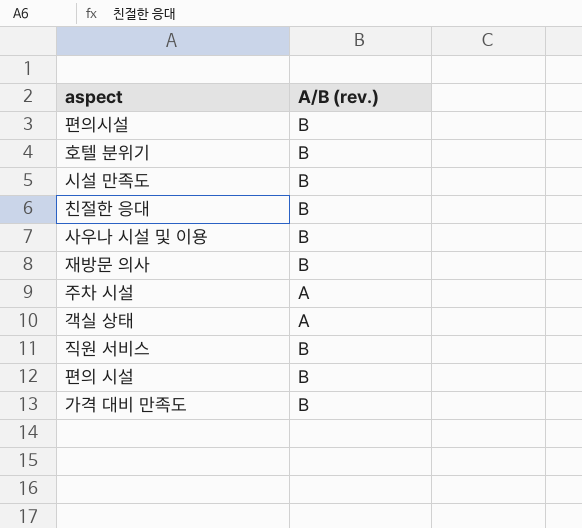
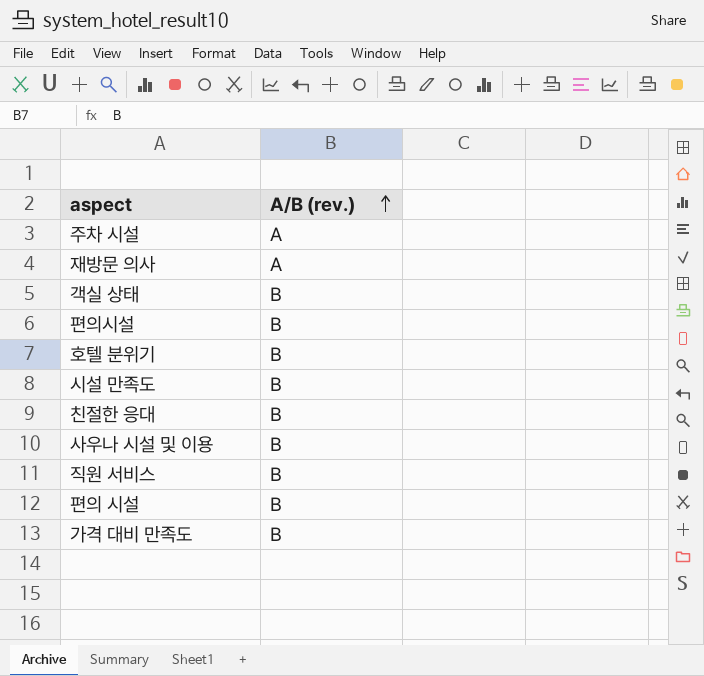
row order: none -> A/B (rev.) ascending
재방문 의사 | A/B (rev.): B -> A
객실 상태 | A/B (rev.): A -> B

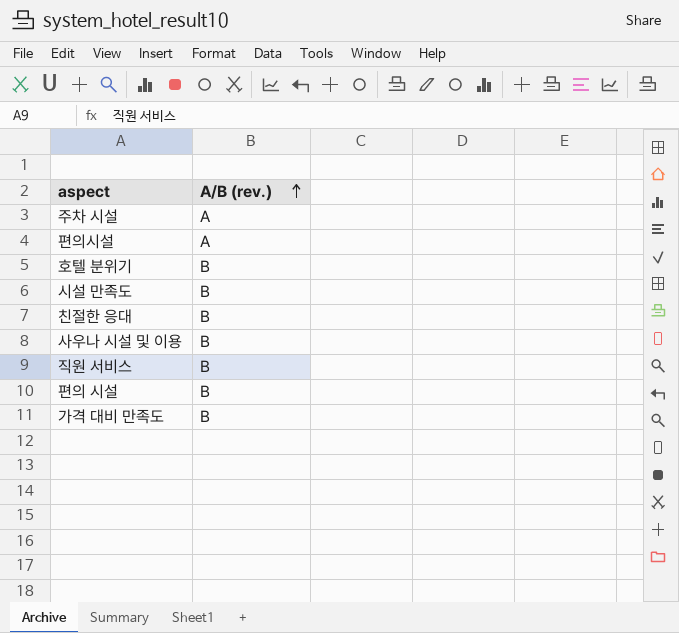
row 재방문 의사: A -> none
row 객실 상태: B -> none
편의시설 | A/B (rev.): B -> A

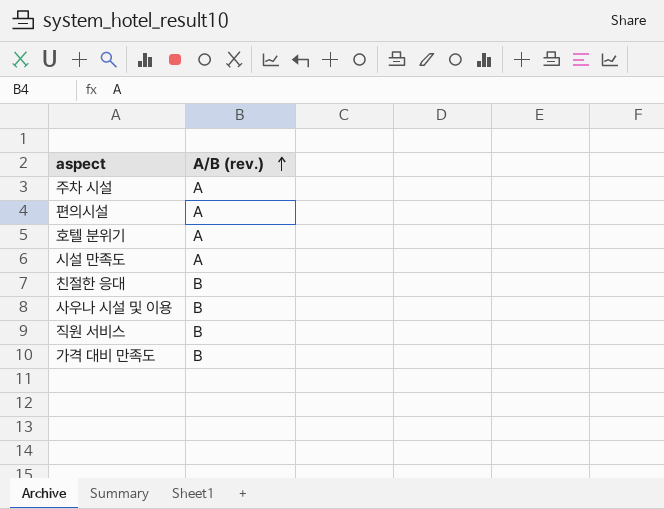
row 편의 시설: B -> none
호텔 분위기 | A/B (rev.): B -> A
시설 만족도 | A/B (rev.): B -> A

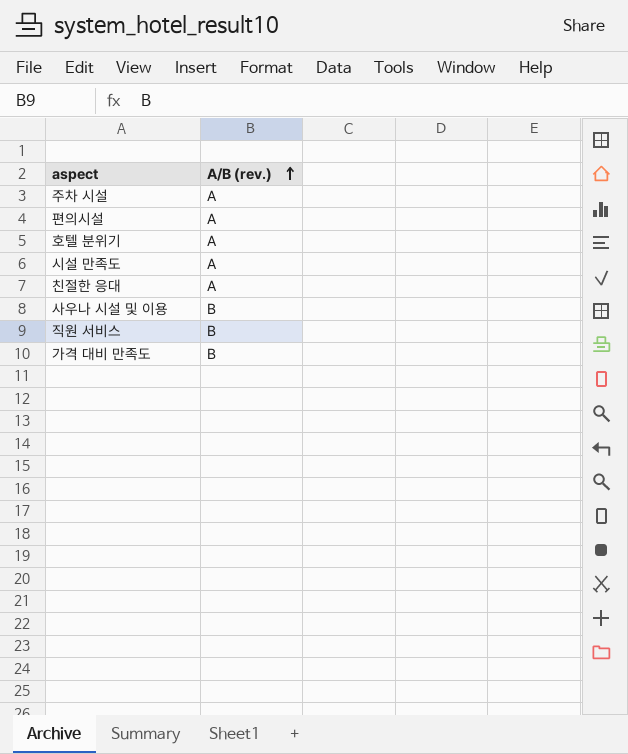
친절한 응대 | A/B (rev.): B -> A

